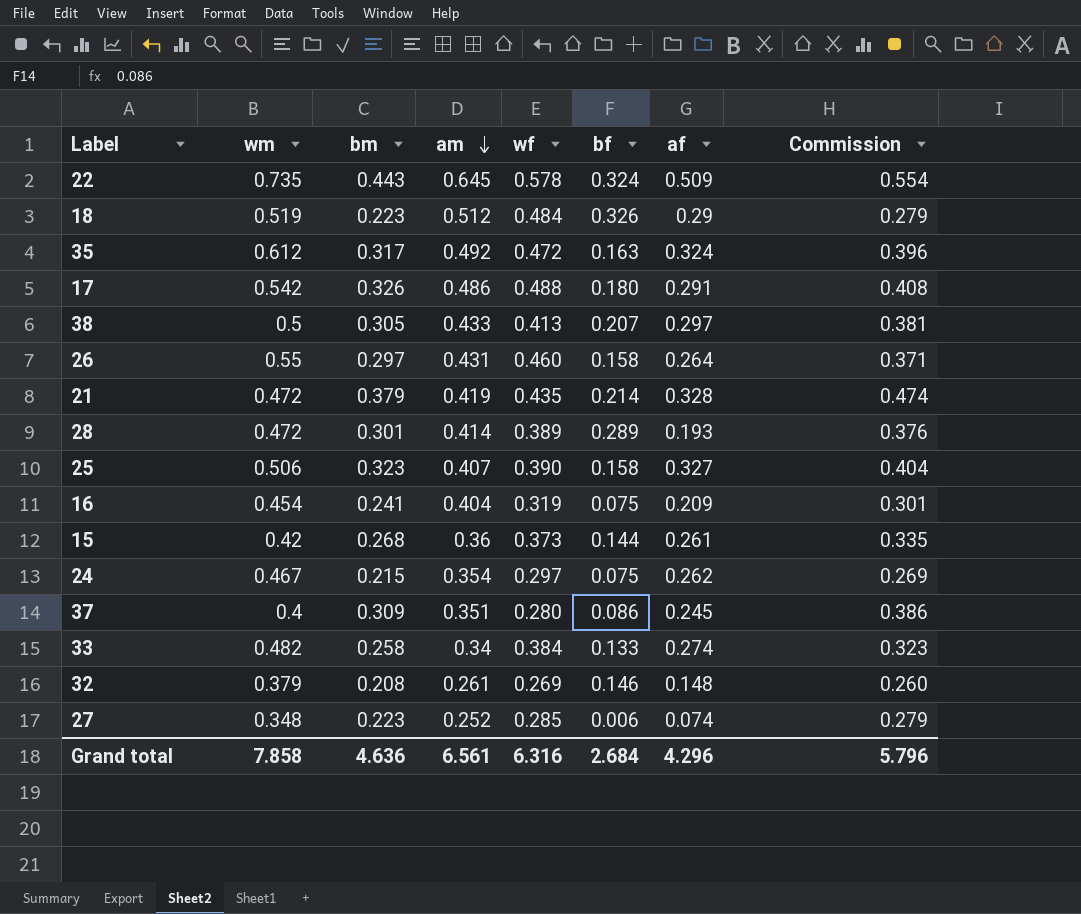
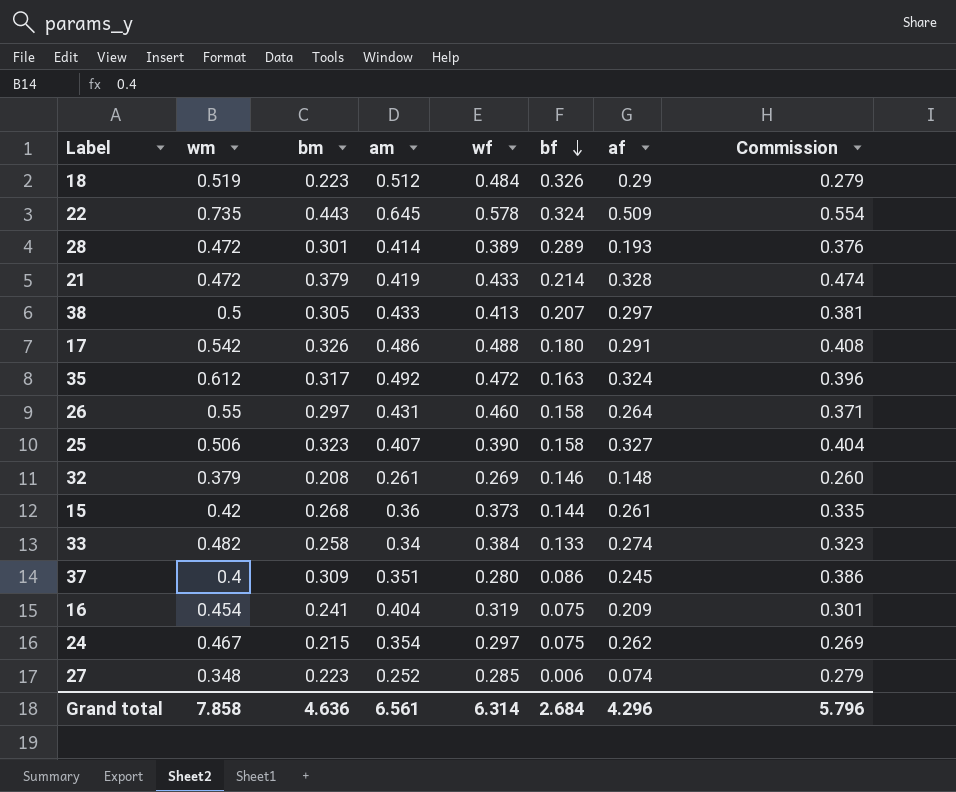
row order: am descending -> bf descending
21 | wf: 0.435 -> 0.433
Grand total | wf: 6.316 -> 6.314

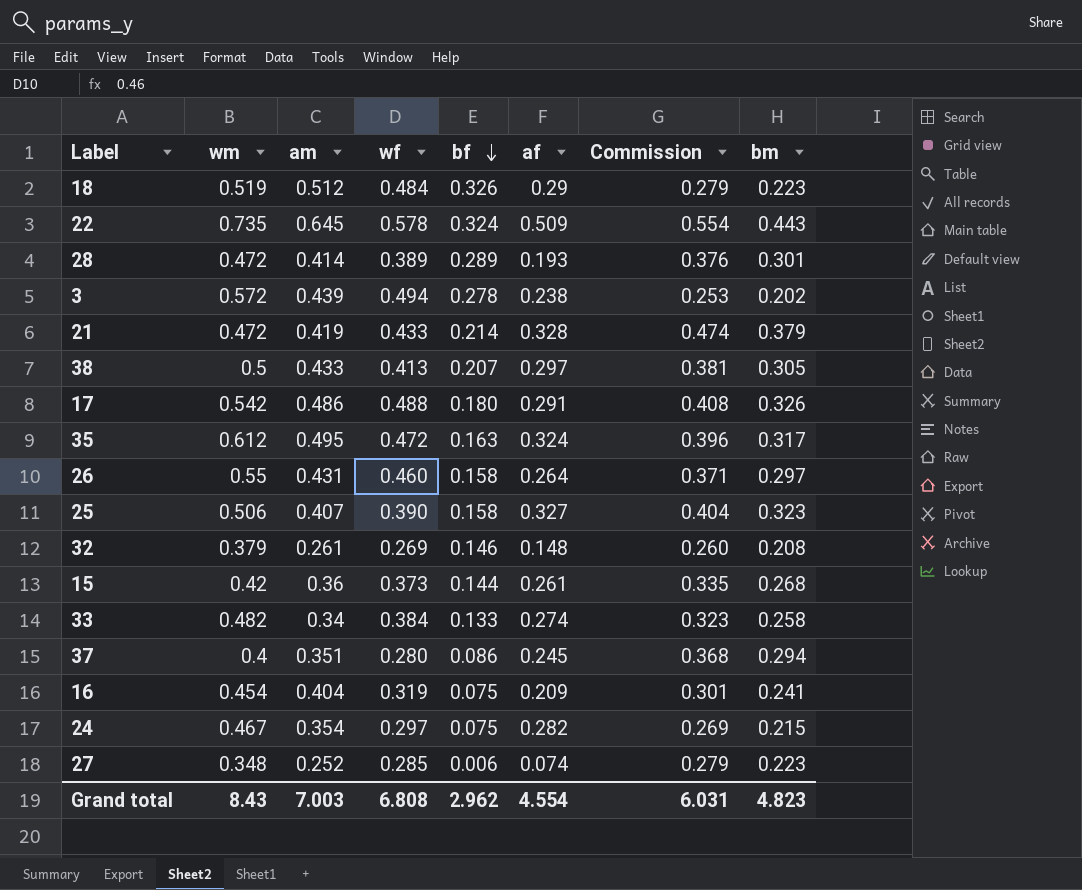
column bm | position: 3 -> 8
row 3: none -> 0.572 | 0.439 | 0.494 | 0.278 | 0.238 | 0.253 | 0.202
35 | am: 0.492 -> 0.495
37 | Commission: 0.386 -> 0.368
37 | bm: 0.309 -> 0.294
24 | af: 0.262 -> 0.282
Grand total | wm: 7.858 -> 8.43
Grand total | am: 6.561 -> 7.003
Grand total | wf: 6.314 -> 6.808
Grand total | bf: 2.684 -> 2.962
Grand total | af: 4.296 -> 4.554
Grand total | Commission: 5.796 -> 6.031
Grand total | bm: 4.636 -> 4.823

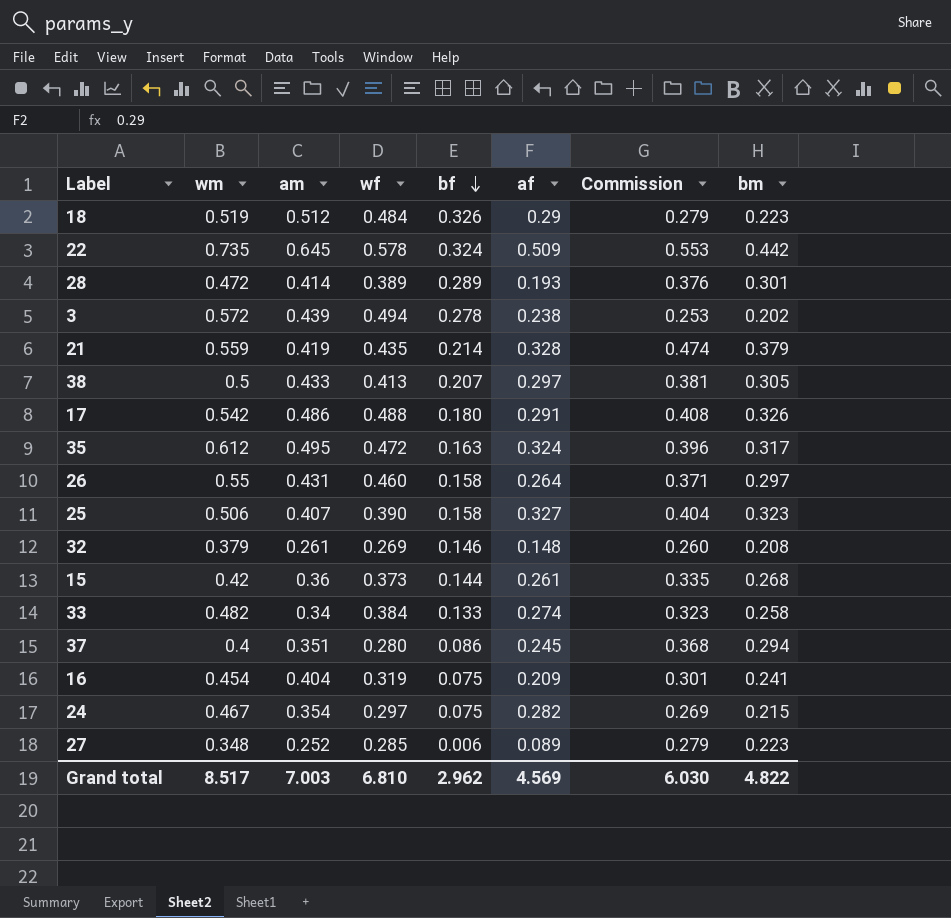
22 | Commission: 0.554 -> 0.553
22 | bm: 0.443 -> 0.442
21 | wm: 0.472 -> 0.559
21 | wf: 0.433 -> 0.435
27 | af: 0.074 -> 0.089
Grand total | wm: 8.43 -> 8.517
Grand total | wf: 6.808 -> 6.810
Grand total | af: 4.554 -> 4.569
Grand total | Commission: 6.031 -> 6.030
Grand total | bm: 4.823 -> 4.822

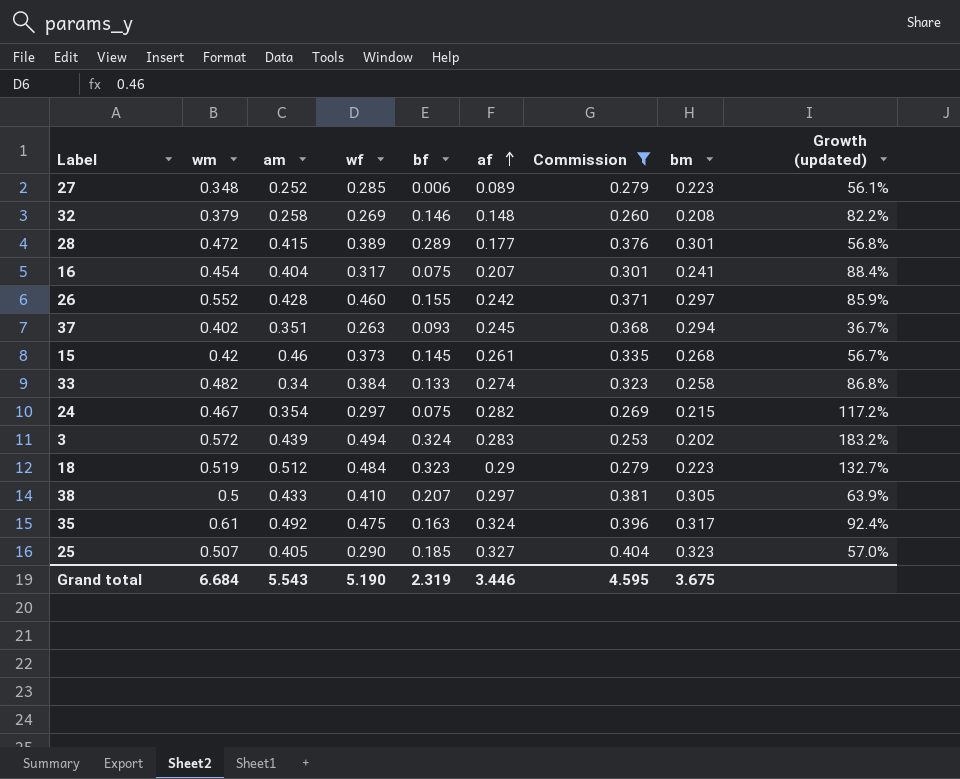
filter: none -> Commission <= 0.404
row order: bf descending -> af ascending
column Growth (updated) | formula: none -> ([wm] - [bm]) / [bm]
32 | am: 0.261 -> 0.258
28 | am: 0.414 -> 0.415
28 | af: 0.193 -> 0.177
16 | wf: 0.319 -> 0.317
16 | af: 0.209 -> 0.207
26 | wm: 0.55 -> 0.552
26 | am: 0.431 -> 0.428
26 | bf: 0.158 -> 0.155
26 | af: 0.264 -> 0.242
37 | wm: 0.4 -> 0.402
37 | wf: 0.280 -> 0.263
37 | bf: 0.086 -> 0.093
15 | am: 0.36 -> 0.46
15 | bf: 0.144 -> 0.145
3 | bf: 0.278 -> 0.324
3 | af: 0.238 -> 0.283
18 | bf: 0.326 -> 0.323
38 | wf: 0.413 -> 0.410
35 | wm: 0.612 -> 0.61
35 | am: 0.495 -> 0.492
35 | wf: 0.472 -> 0.475
25 | wm: 0.506 -> 0.507
25 | am: 0.407 -> 0.405
25 | wf: 0.390 -> 0.290
25 | bf: 0.158 -> 0.185
Grand total | wm: 8.517 -> 6.684
Grand total | am: 7.003 -> 5.543
Grand total | wf: 6.810 -> 5.190
Grand total | bf: 2.962 -> 2.319
Grand total | af: 4.569 -> 3.446
Grand total | Commission: 6.030 -> 4.595
Grand total | bm: 4.822 -> 3.675

